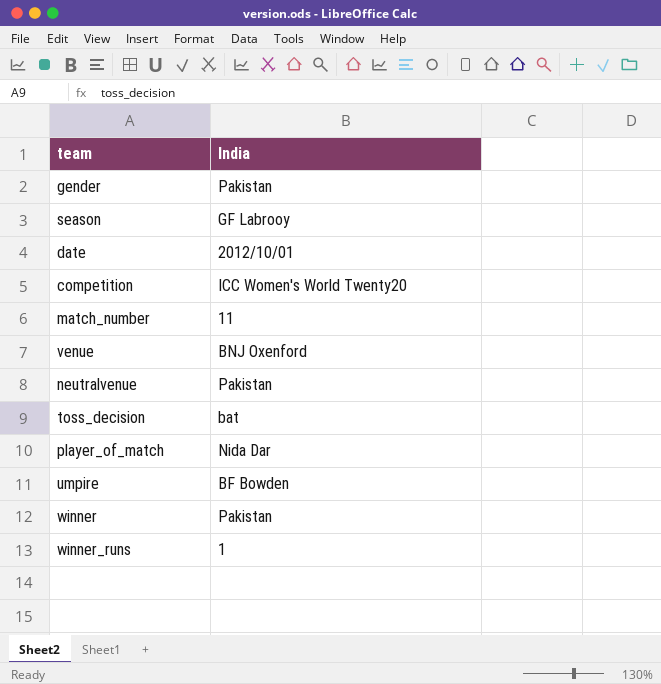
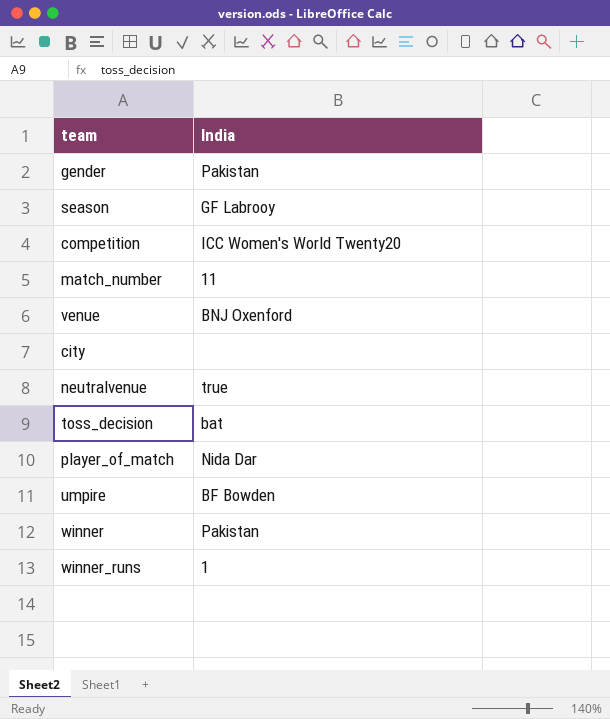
row date: 2012/10/01 -> none
row city: none -> none
neutralvenue | India: Pakistan -> true

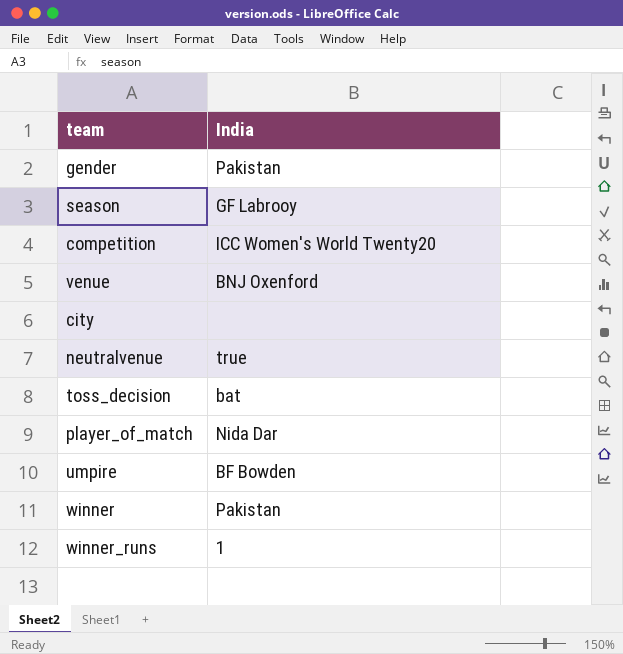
row match_number: 11 -> none

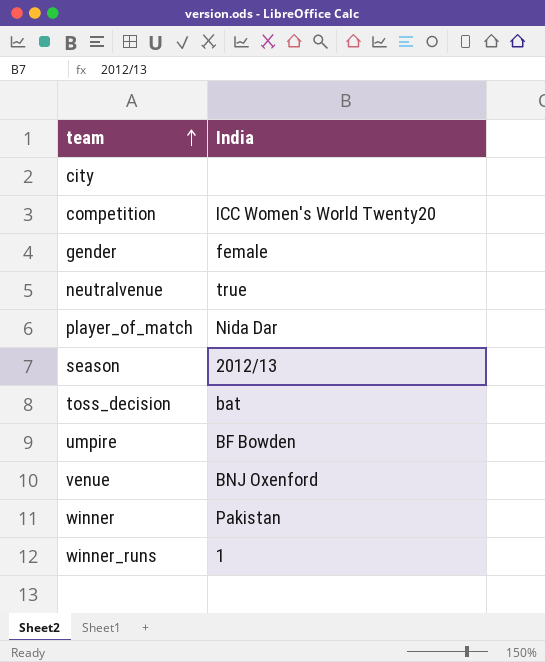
row order: none -> team ascending
gender | India: Pakistan -> female
season | India: GF Labrooy -> 2012/13

